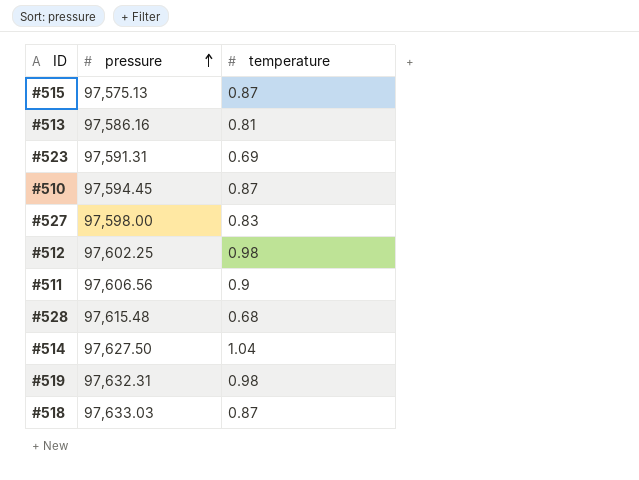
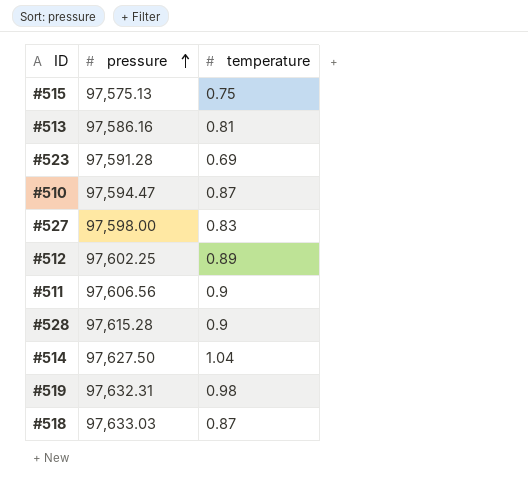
#515 | temperature: 0.87 -> 0.75
#523 | pressure: 97,591.31 -> 97,591.28
#510 | pressure: 97,594.45 -> 97,594.47
#512 | temperature: 0.98 -> 0.89
#528 | pressure: 97,615.48 -> 97,615.28
#528 | temperature: 0.68 -> 0.9

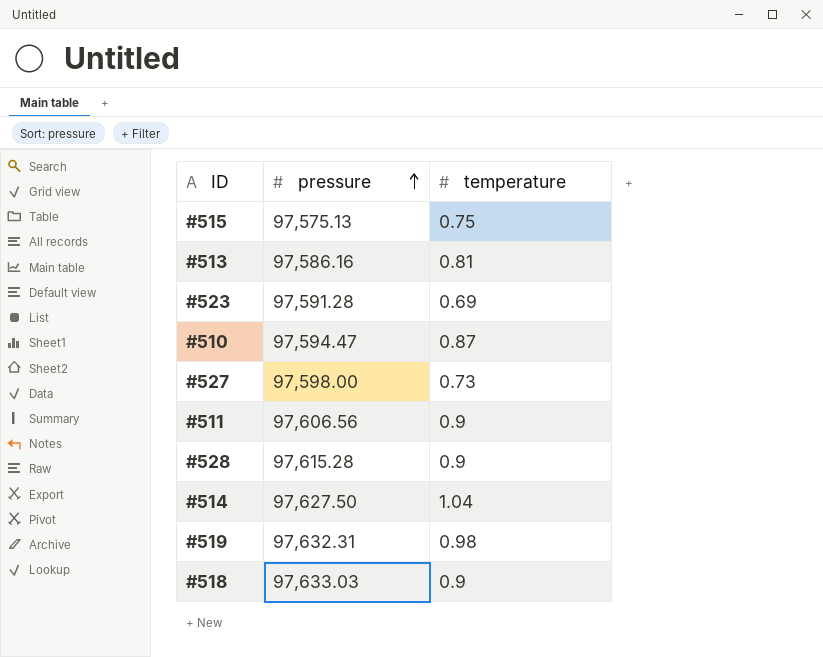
row #512: 97,602.25 | 0.89 -> none
#527 | temperature: 0.83 -> 0.73
#518 | temperature: 0.87 -> 0.9

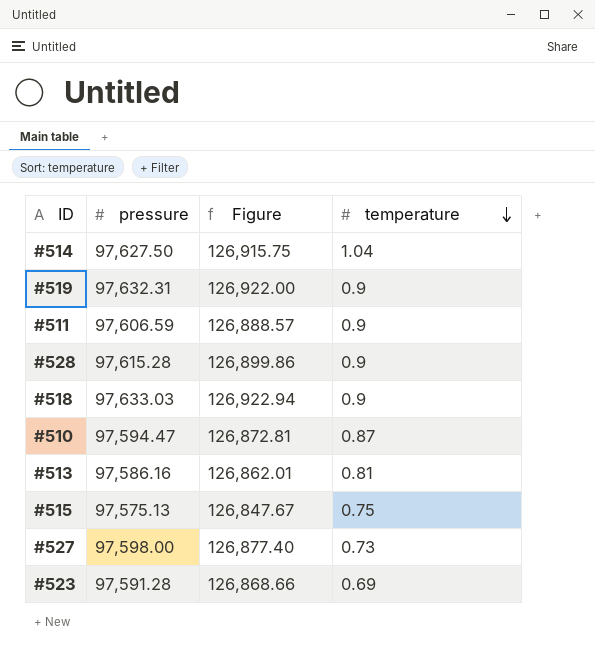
row order: pressure ascending -> temperature descending
column Figure | formula: none -> [pressure] * 1.3
#519 | temperature: 0.98 -> 0.9
#511 | pressure: 97,606.56 -> 97,606.59

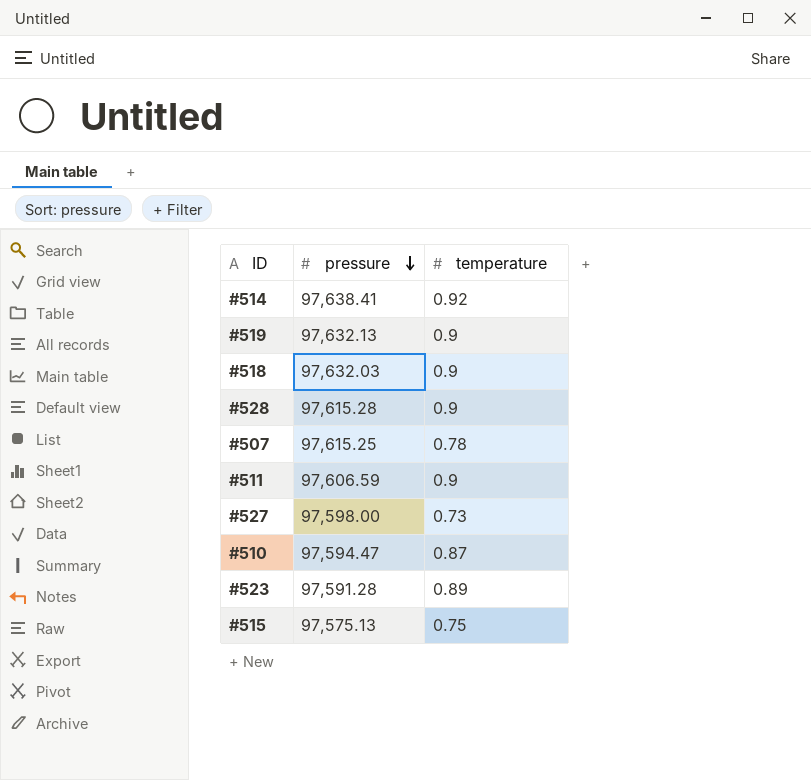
row order: temperature descending -> pressure descending
column Figure | formula: [pressure] * 1.3 -> none
row #513: 97,586.16 | 126,862.01 | 0.81 -> none
#514 | pressure: 97,627.50 -> 97,638.41
#514 | temperature: 1.04 -> 0.92
#519 | pressure: 97,632.31 -> 97,632.13
#518 | pressure: 97,633.03 -> 97,632.03
row #507: none -> 97,615.25 | 0.78
#523 | temperature: 0.69 -> 0.89

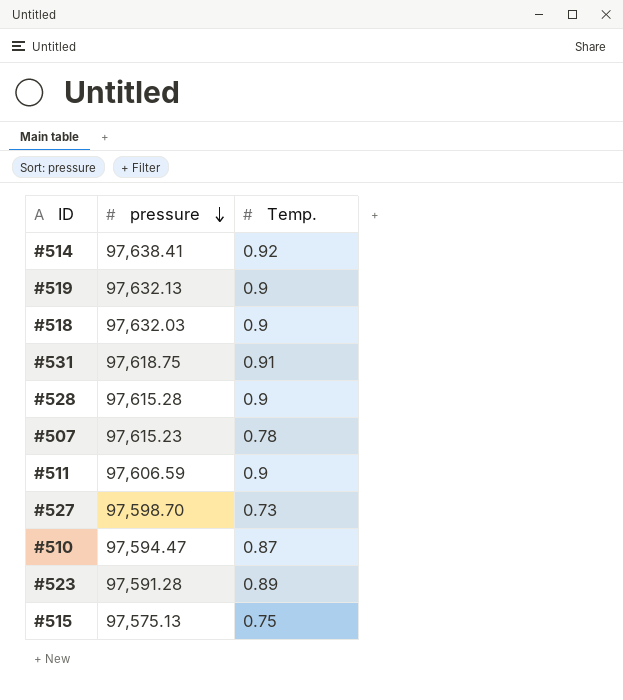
column name: temperature -> Temp.
row #531: none -> 97,618.75 | 0.91
#507 | pressure: 97,615.25 -> 97,615.23
#527 | pressure: 97,598.00 -> 97,598.70

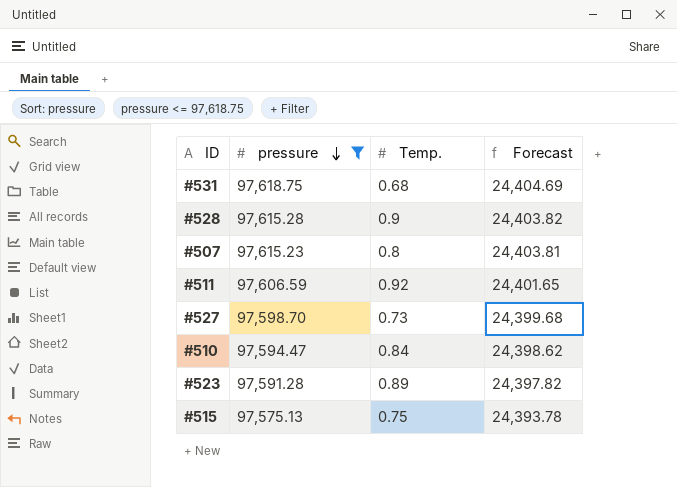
filter: none -> pressure <= 97,618.75
column Forecast | formula: none -> [pressure] * 0.25
#531 | Temp.: 0.91 -> 0.68
#507 | Temp.: 0.78 -> 0.8
#511 | Temp.: 0.9 -> 0.92
#510 | Temp.: 0.87 -> 0.84

